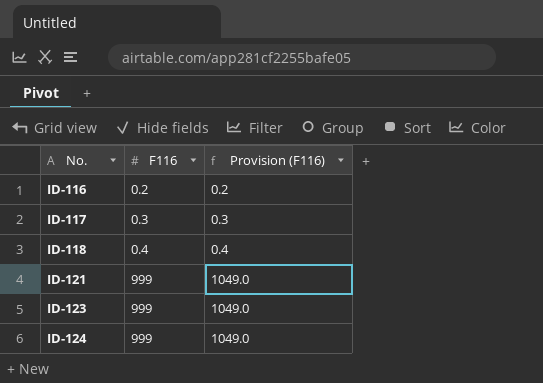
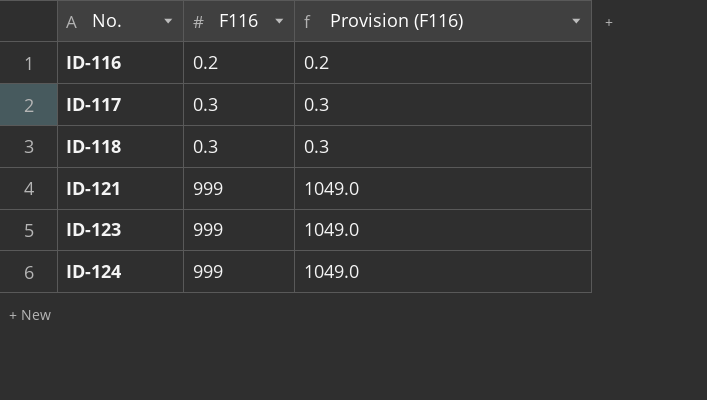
ID-118 | F116: 0.4 -> 0.3
ID-118 | Provision (F116): 0.4 -> 0.3

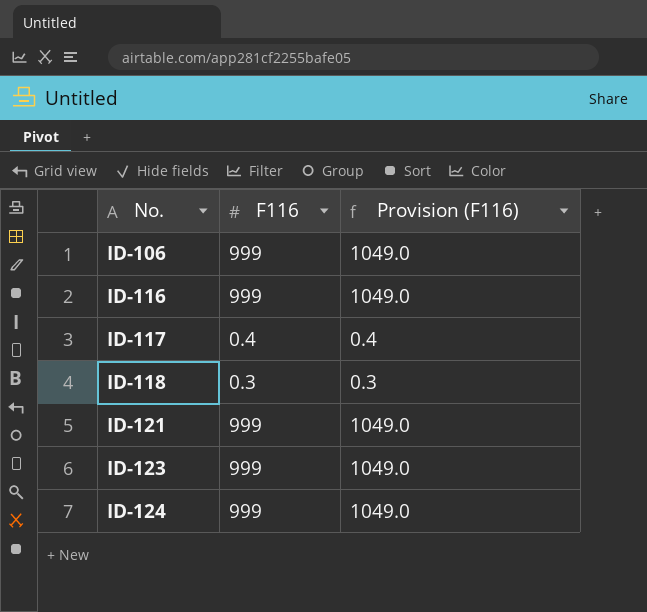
row ID-106: none -> 999 | 1049.0
ID-116 | F116: 0.2 -> 999
ID-116 | Provision (F116): 0.2 -> 1049.0
ID-117 | F116: 0.3 -> 0.4
ID-117 | Provision (F116): 0.3 -> 0.4

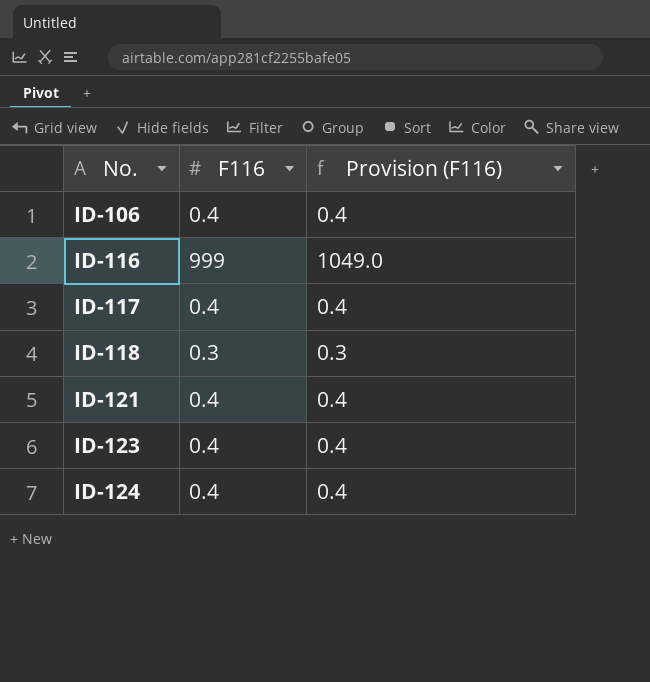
ID-106 | F116: 999 -> 0.4
ID-106 | Provision (F116): 1049.0 -> 0.4
ID-121 | F116: 999 -> 0.4
ID-121 | Provision (F116): 1049.0 -> 0.4
ID-123 | F116: 999 -> 0.4
ID-123 | Provision (F116): 1049.0 -> 0.4
ID-124 | F116: 999 -> 0.4
ID-124 | Provision (F116): 1049.0 -> 0.4

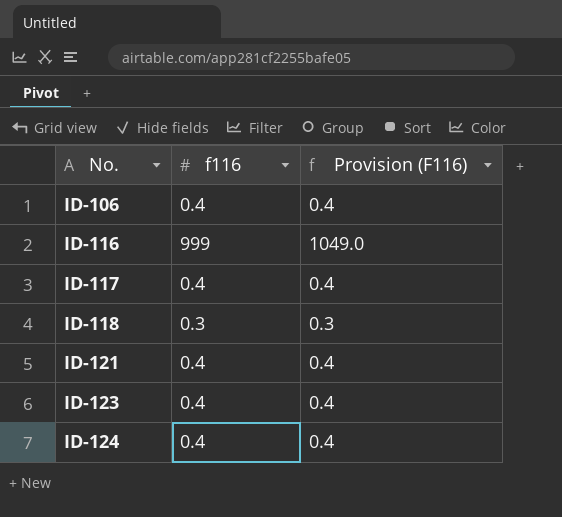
column name: F116 -> f116

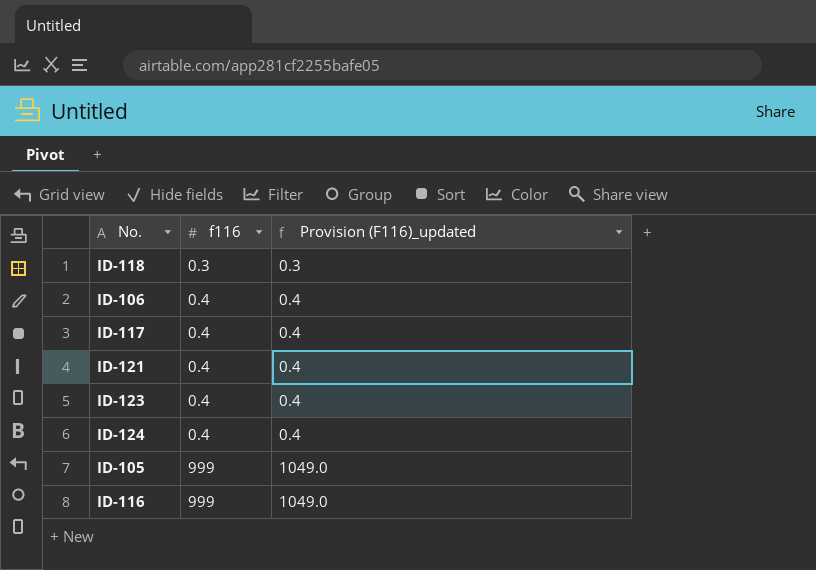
row order: No. ascending -> f116 ascending
column name: Provision (F116) -> Provision (F116)_updated
row ID-105: none -> 999 | 1049.0

